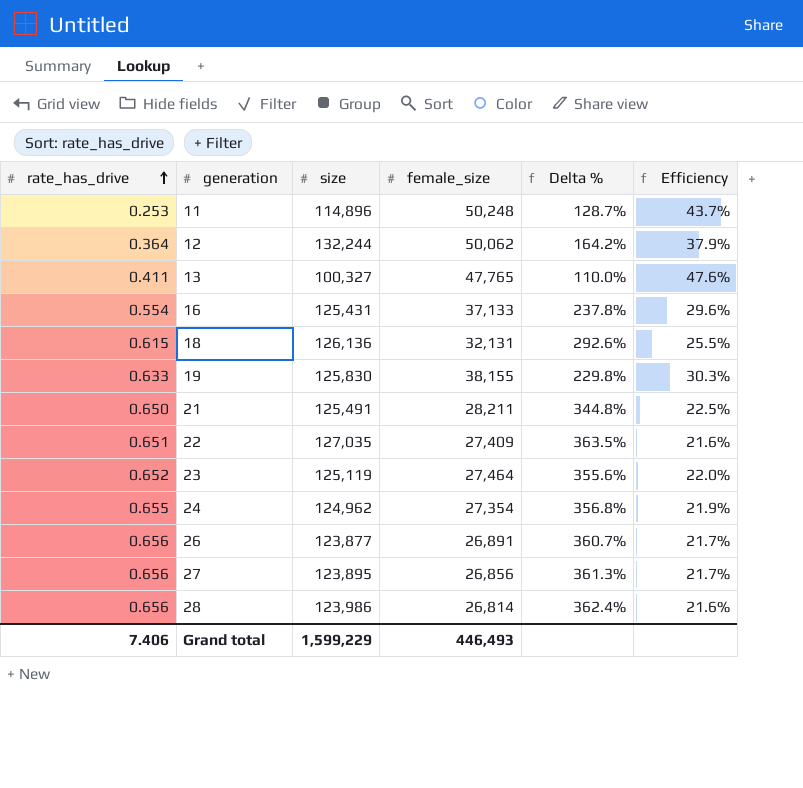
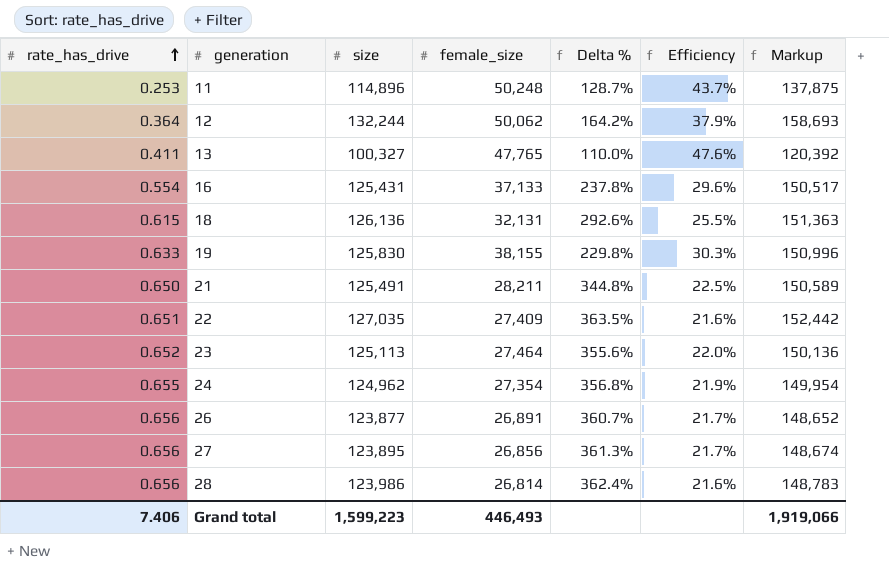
column Markup | formula: none -> [size] * 1.2
23 | size: 125,119 -> 125,113
Grand total | size: 1,599,229 -> 1,599,223

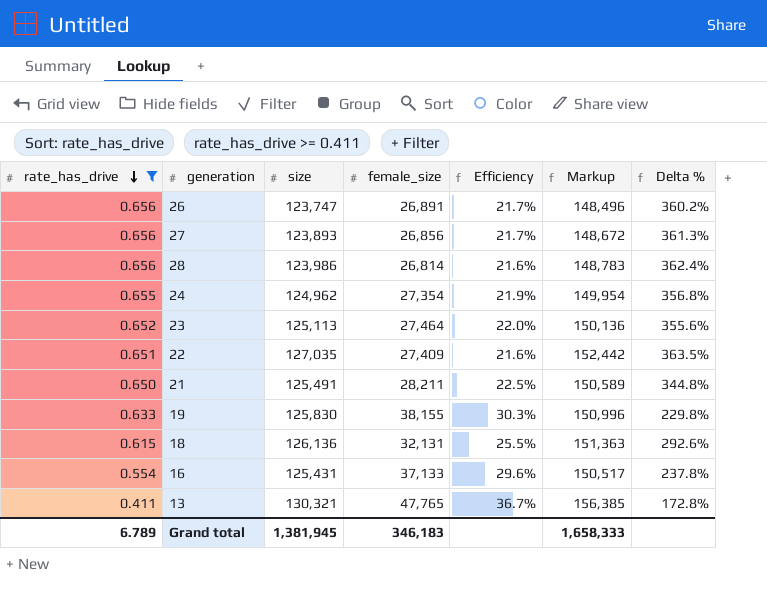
filter: none -> rate_has_drive >= 0.411
row order: rate_has_drive ascending -> rate_has_drive descending
column Delta % | position: 5 -> 7
26 | size: 123,877 -> 123,747
26 | Markup: 148,652 -> 148,496
26 | Delta %: 360.7% -> 360.2%
27 | size: 123,895 -> 123,893
27 | Markup: 148,674 -> 148,672
13 | size: 100,327 -> 130,321
13 | Efficiency: 47.6% -> 36.7%
13 | Markup: 120,392 -> 156,385
13 | Delta %: 110.0% -> 172.8%
Grand total | rate_has_drive: 7.406 -> 6.789
Grand total | size: 1,599,223 -> 1,381,945
Grand total | female_size: 446,493 -> 346,183
Grand total | Markup: 1,919,066 -> 1,658,333

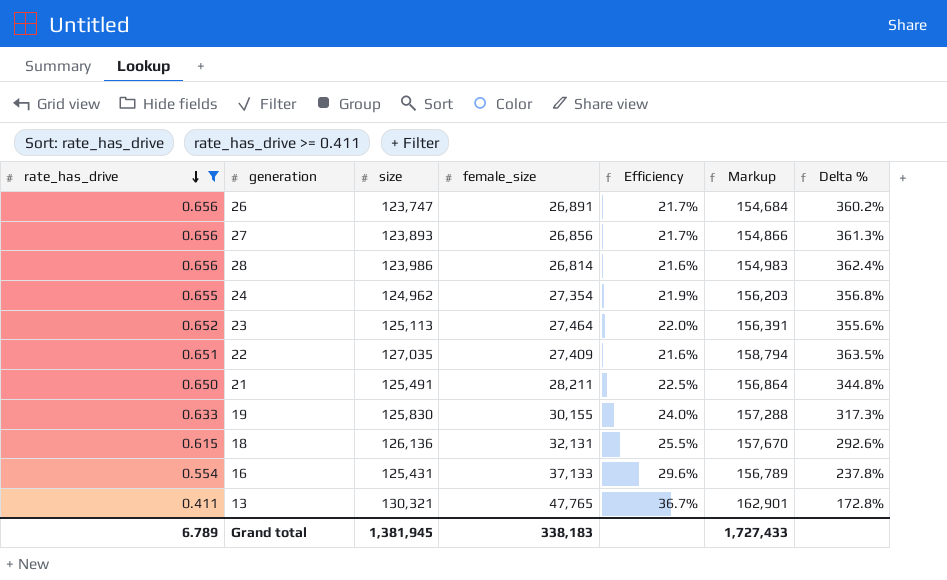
column Markup | formula: [size] * 1.2 -> [size] * 1.25
19 | female_size: 38,155 -> 30,155
19 | Efficiency: 30.3% -> 24.0%
19 | Delta %: 229.8% -> 317.3%
Grand total | female_size: 346,183 -> 338,183
Grand total | Markup: 1,658,333 -> 1,727,433

